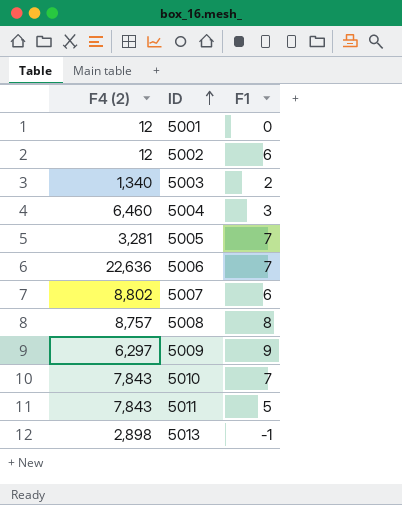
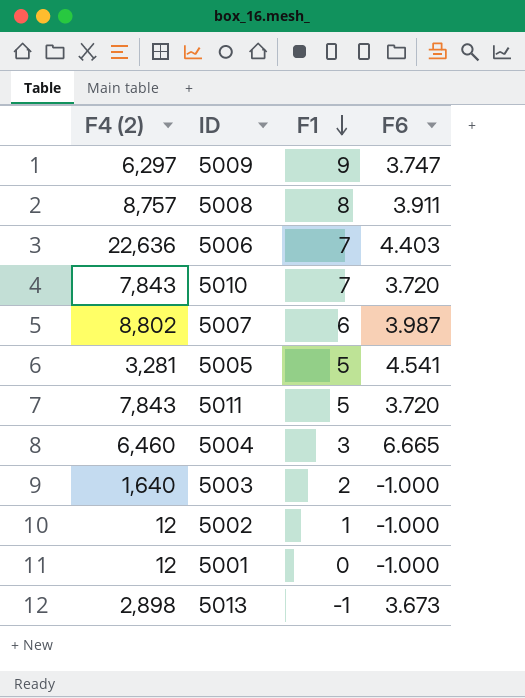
row order: ID ascending -> F1 descending
column F6 | position: none -> 4
5005 | F1: 7 -> 5
5003 | F4 (2): 1,340 -> 1,640
5002 | F1: 6 -> 1

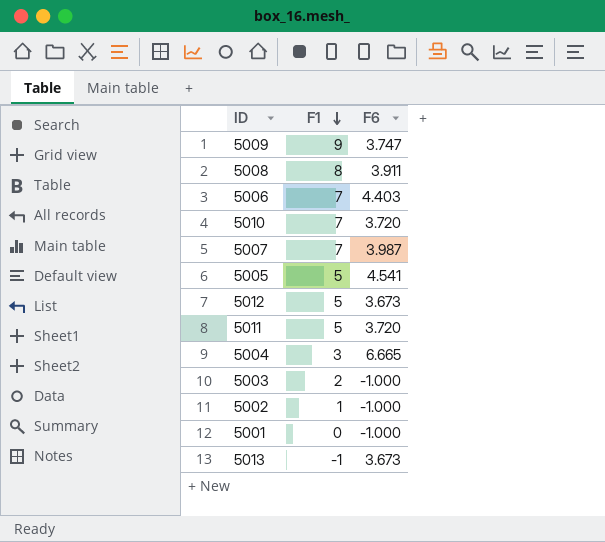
column F4 (2) | position: 1 -> none
5007 | F1: 6 -> 7
row 5012: none -> 5 | 3.673

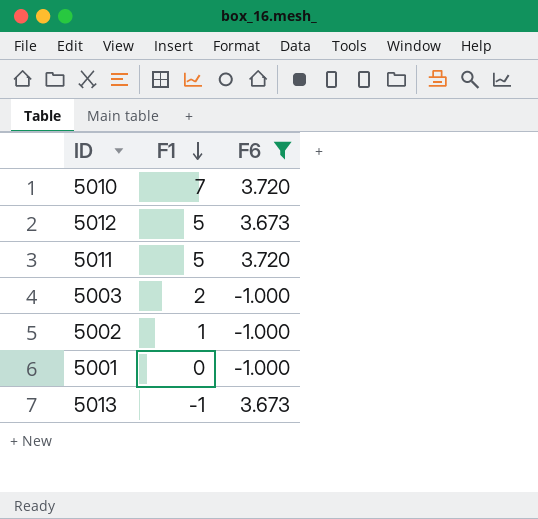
filter: none -> F6 <= 3.720

